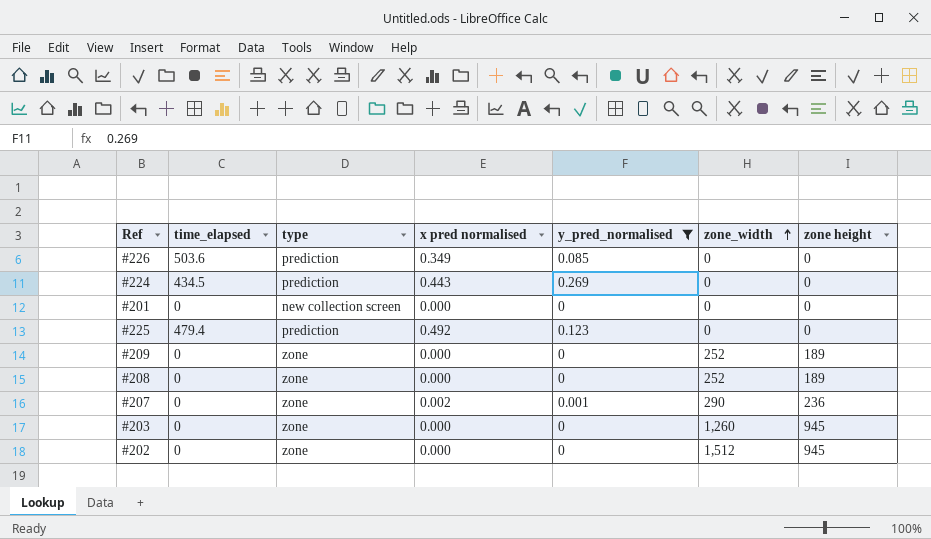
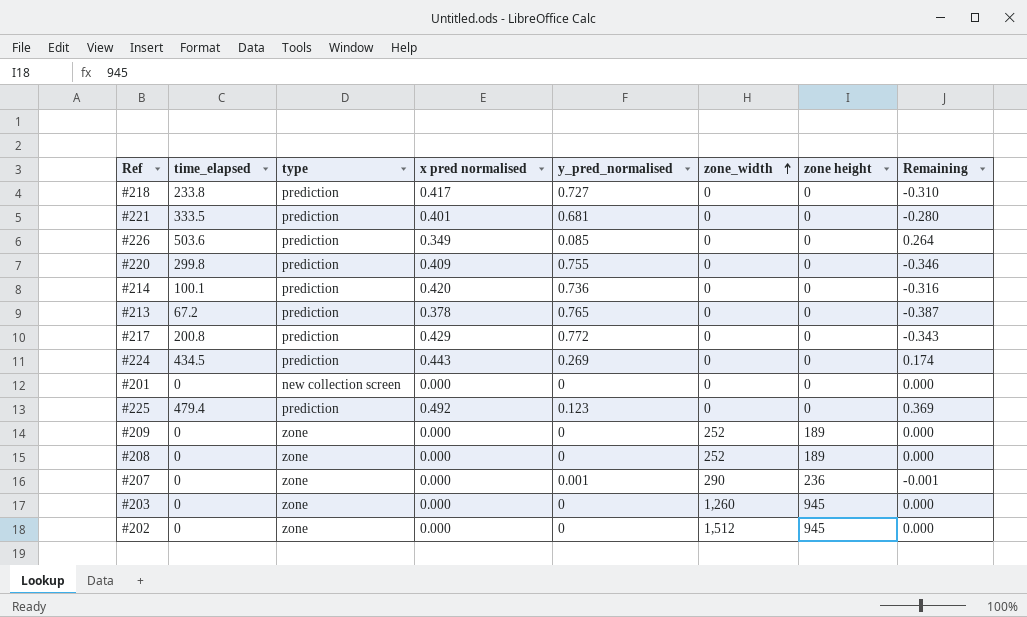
filter: y_pred_normalised <= 0.269 -> none
column Remaining | formula: none -> [x pred normalised] - [y_pred_normalised]
#207 | x pred normalised: 0.002 -> 0.000

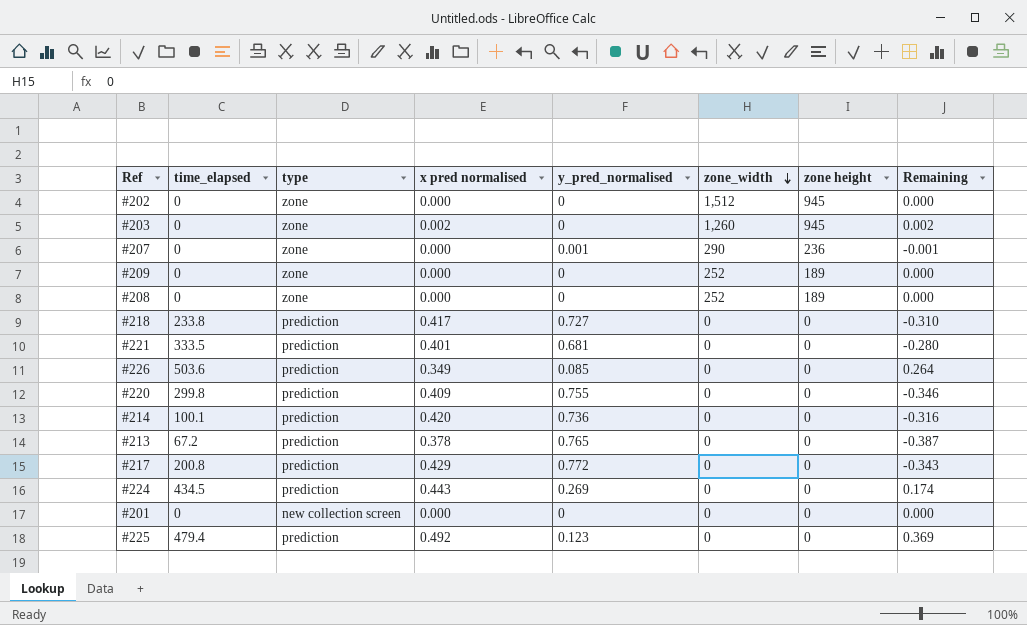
row order: zone_width ascending -> zone_width descending
#203 | x pred normalised: 0.000 -> 0.002
#203 | Remaining: 0.000 -> 0.002

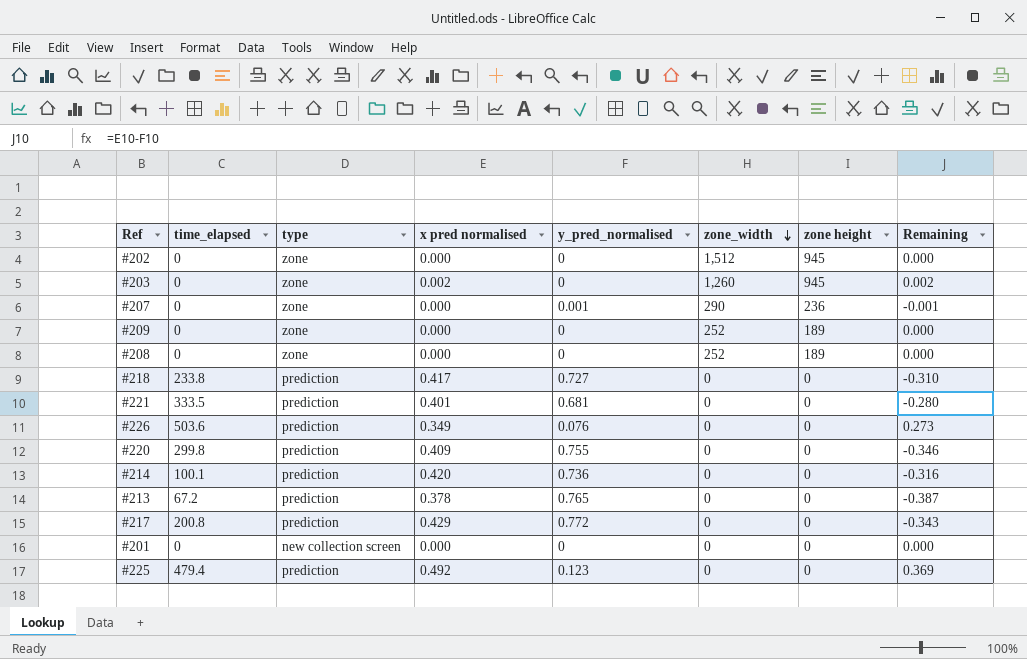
row #224: 434.5 | prediction | 0.443 | 0.269 | 0 | 0 | 0.174 -> none
#226 | y_pred_normalised: 0.085 -> 0.076
#226 | Remaining: 0.264 -> 0.273

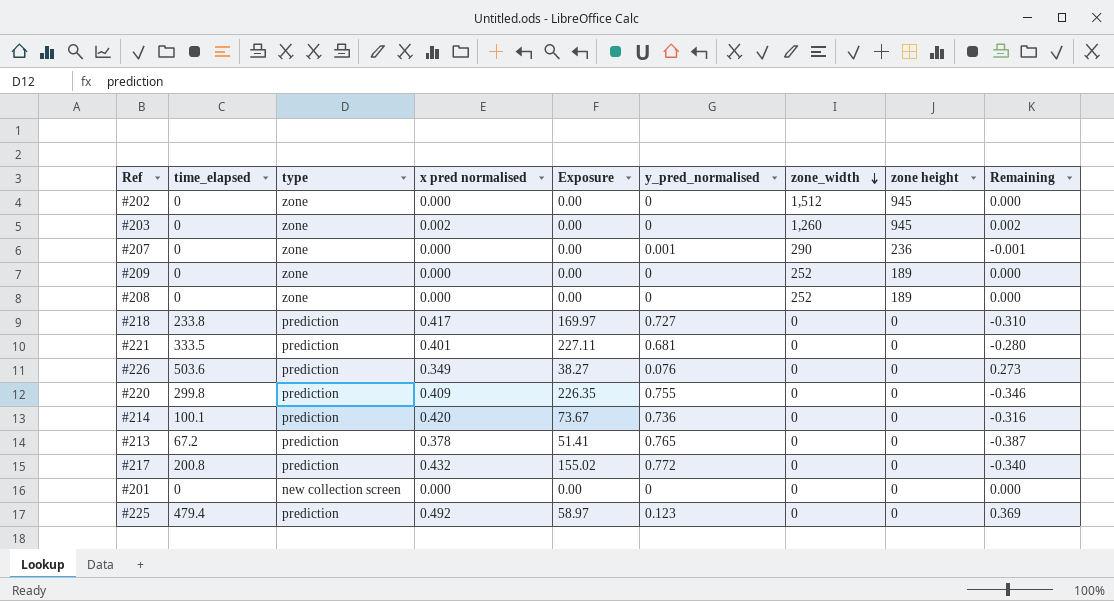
column Exposure | formula: none -> [time_elapsed] * [y_pred_normalised]
#217 | x pred normalised: 0.429 -> 0.432
#217 | Remaining: -0.343 -> -0.340

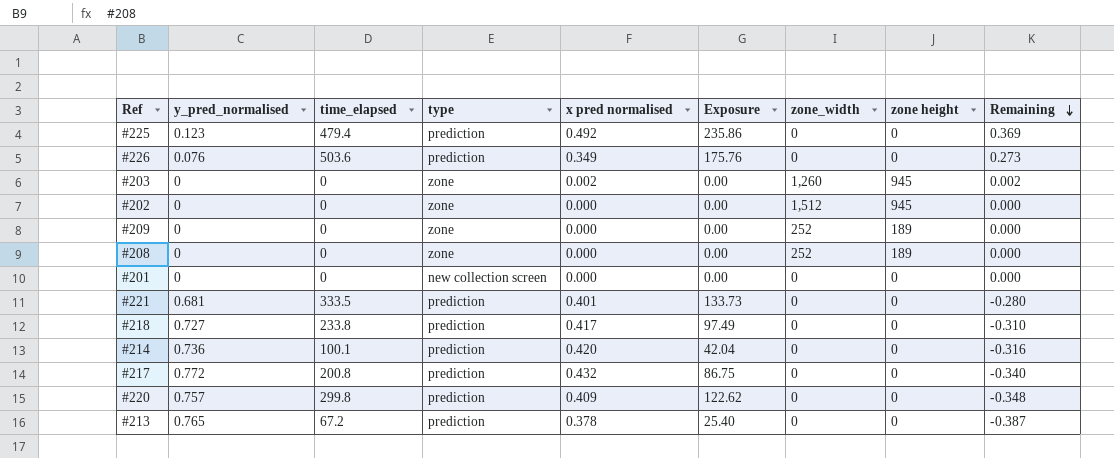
row order: zone_width descending -> Remaining descending
column y_pred_normalised | position: 6 -> 2
column Exposure | formula: [time_elapsed] * [y_pred_normalised] -> [time_elapsed] * [x pred normalised]
row #207: 0 | zone | 0.000 | 0.00 | 0.001 | 290 | 236 | -0.001 -> none
#220 | y_pred_normalised: 0.755 -> 0.757
#220 | Remaining: -0.346 -> -0.348

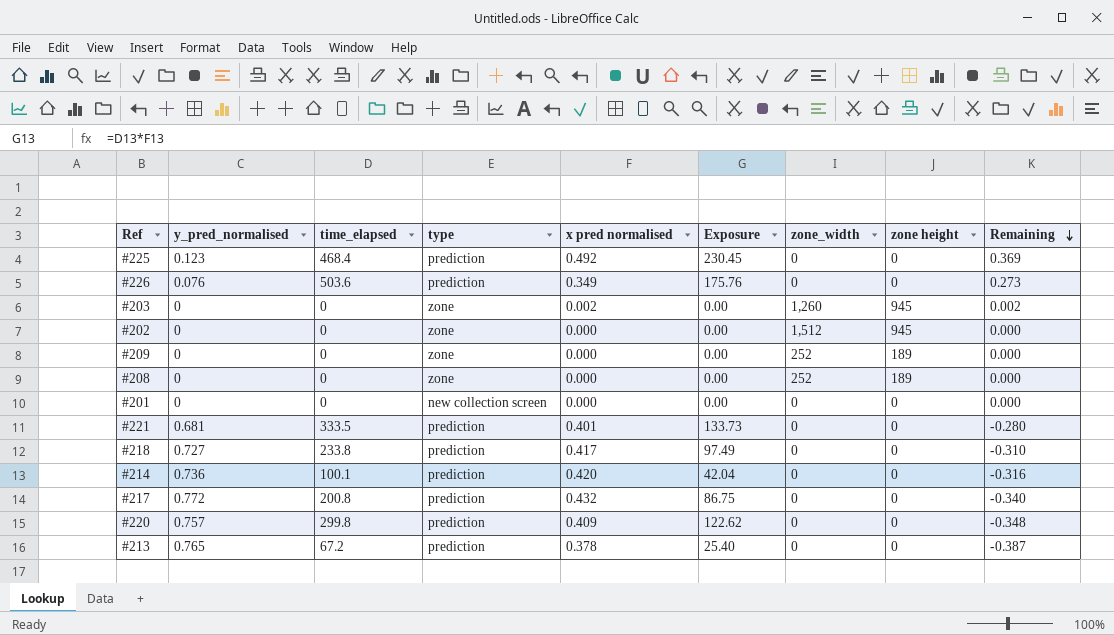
#225 | time_elapsed: 479.4 -> 468.4
#225 | Exposure: 235.86 -> 230.45

